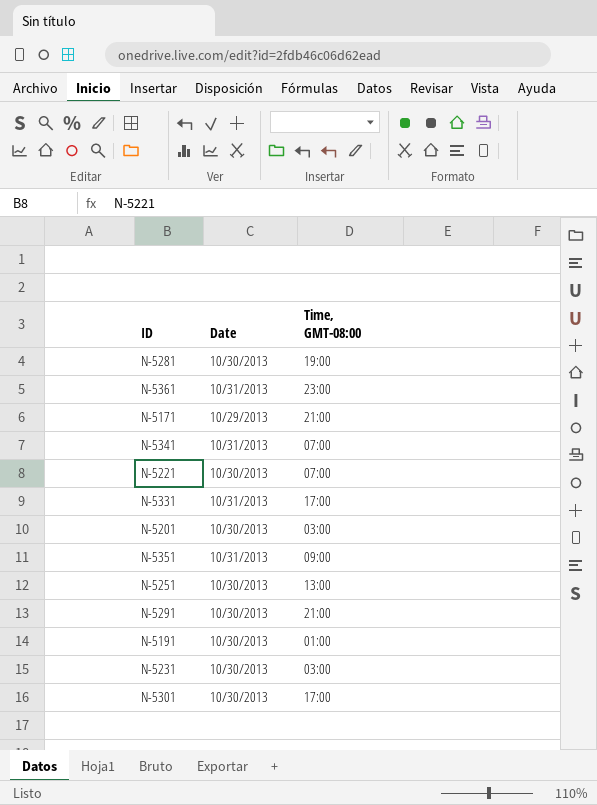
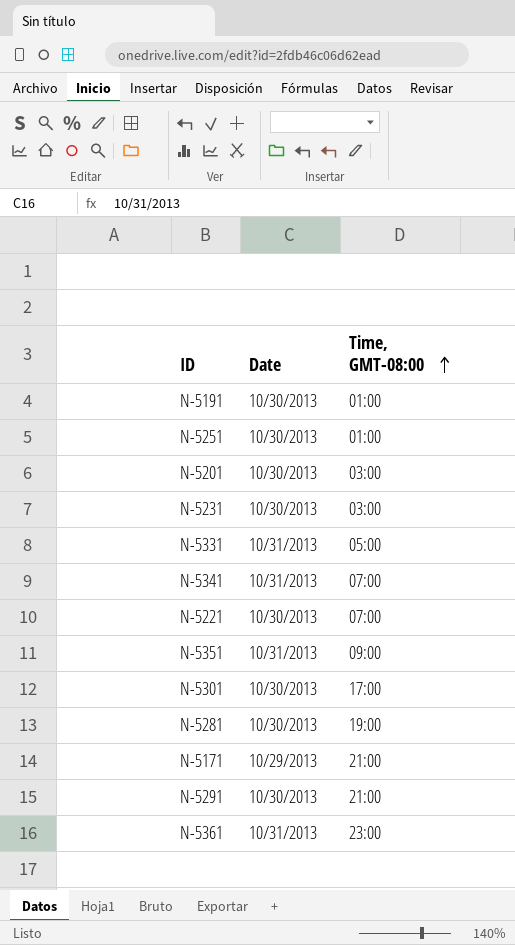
row order: none -> Time, GMT-08:00 ascending
N-5251 | Time, GMT-08:00: 13:00 -> 01:00
N-5331 | Time, GMT-08:00: 17:00 -> 05:00

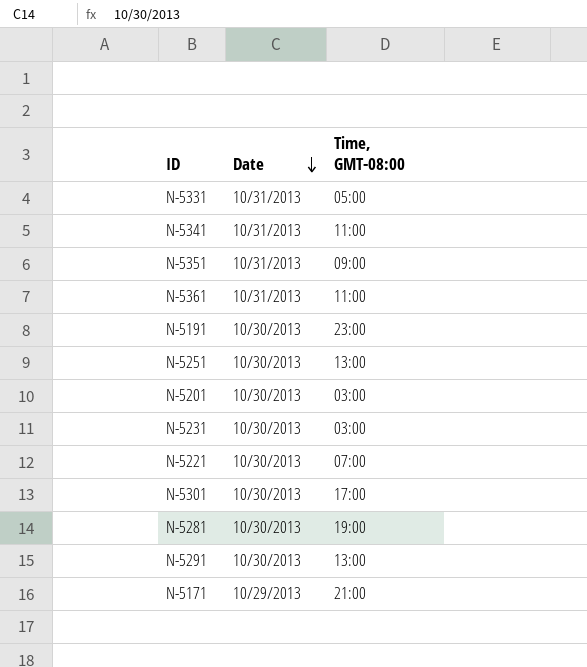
row order: Time, GMT-08:00 ascending -> Date descending
N-5341 | Time, GMT-08:00: 07:00 -> 11:00
N-5361 | Time, GMT-08:00: 23:00 -> 11:00
N-5191 | Time, GMT-08:00: 01:00 -> 23:00
N-5251 | Time, GMT-08:00: 01:00 -> 13:00
N-5291 | Time, GMT-08:00: 21:00 -> 13:00

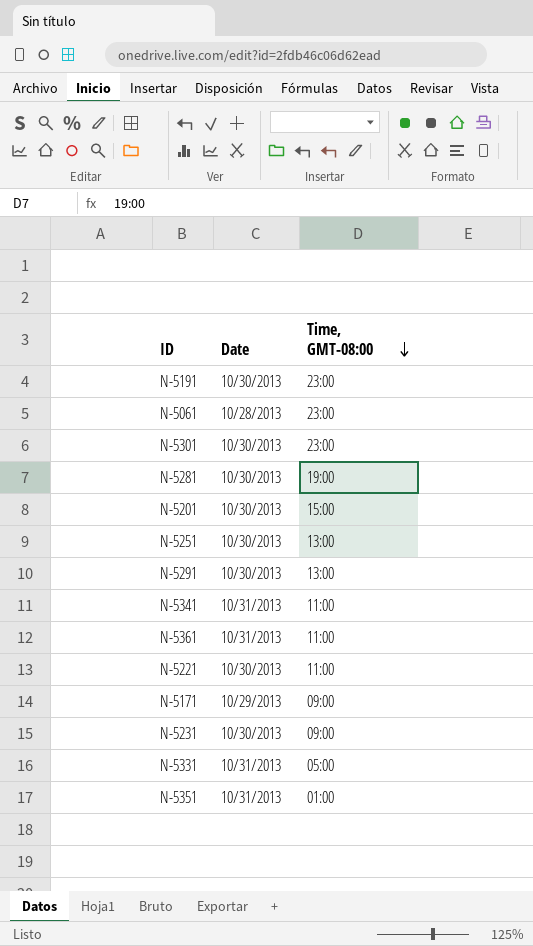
row order: Date descending -> Time, GMT-08:00 descending
row N-5061: none -> 10/28/2013 | 23:00
N-5301 | Time, GMT-08:00: 17:00 -> 23:00
N-5201 | Time, GMT-08:00: 03:00 -> 15:00
N-5221 | Time, GMT-08:00: 07:00 -> 11:00
N-5171 | Time, GMT-08:00: 21:00 -> 09:00
N-5231 | Time, GMT-08:00: 03:00 -> 09:00
N-5351 | Time, GMT-08:00: 09:00 -> 01:00

